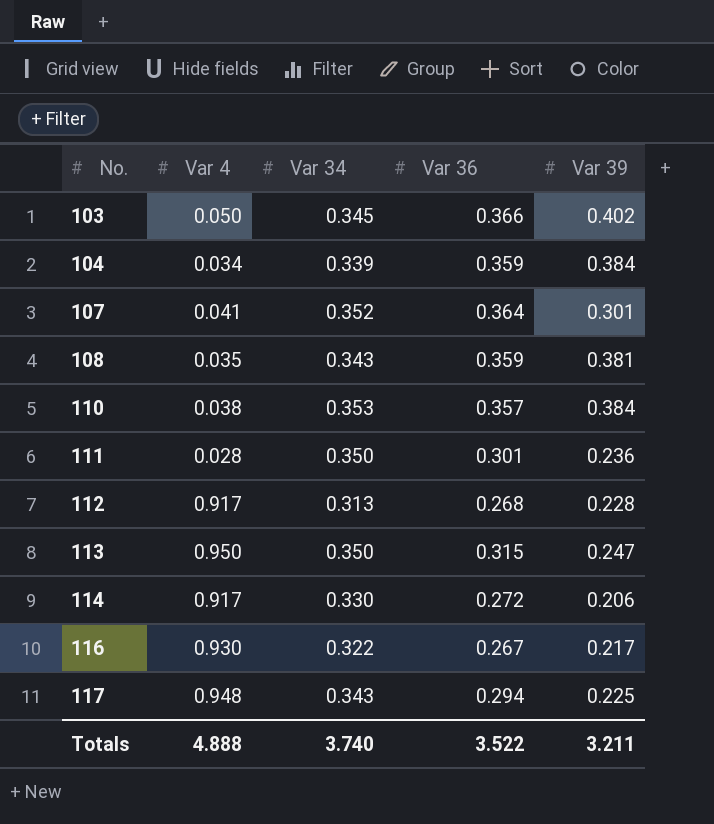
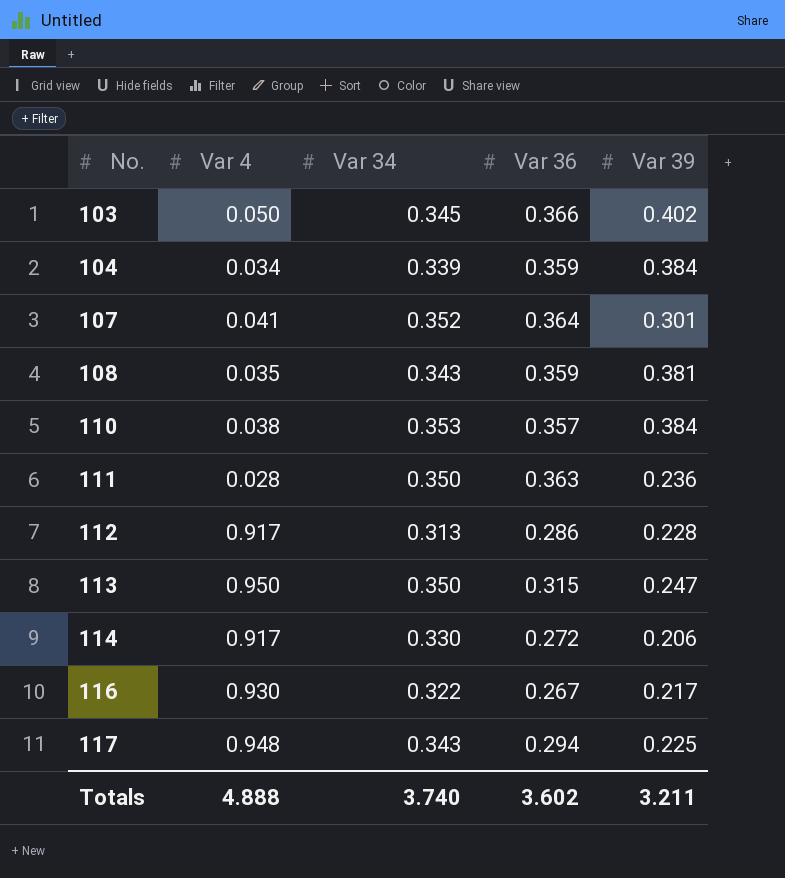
111 | Var 36: 0.301 -> 0.363
112 | Var 36: 0.268 -> 0.286
Totals | Var 36: 3.522 -> 3.602

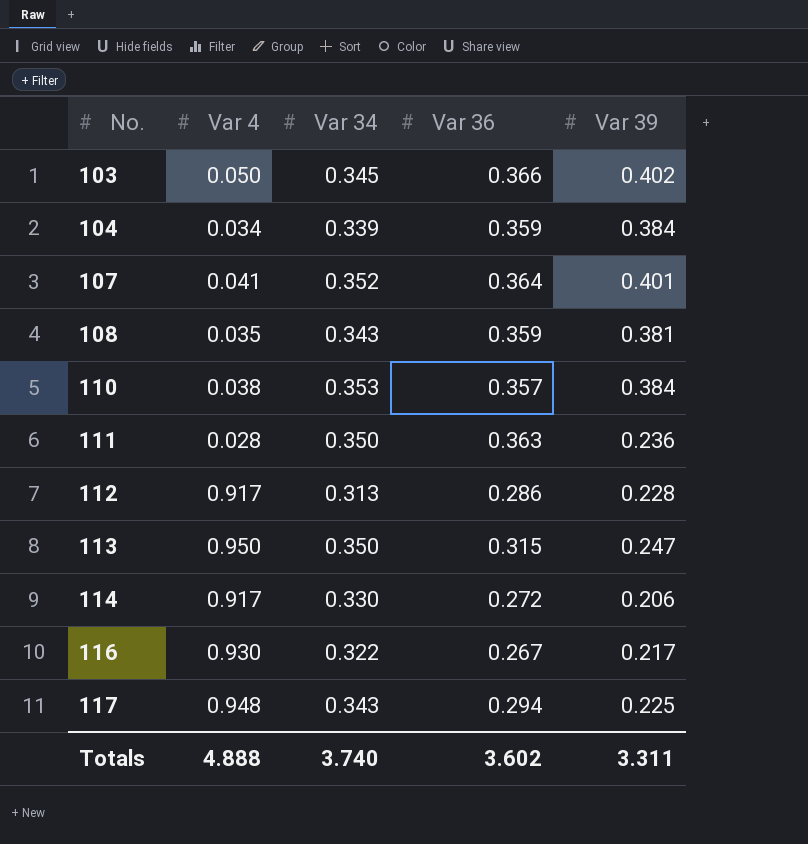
107 | Var 39: 0.301 -> 0.401
Totals | Var 39: 3.211 -> 3.311

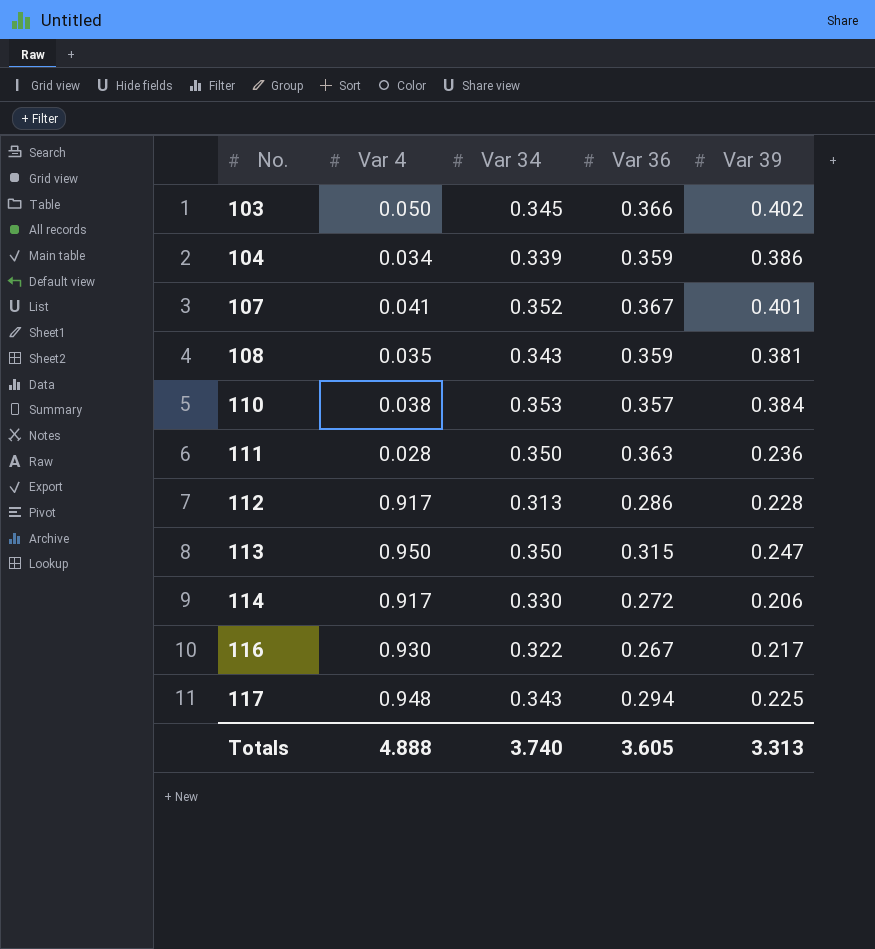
104 | Var 39: 0.384 -> 0.386
107 | Var 36: 0.364 -> 0.367
Totals | Var 36: 3.602 -> 3.605
Totals | Var 39: 3.311 -> 3.313

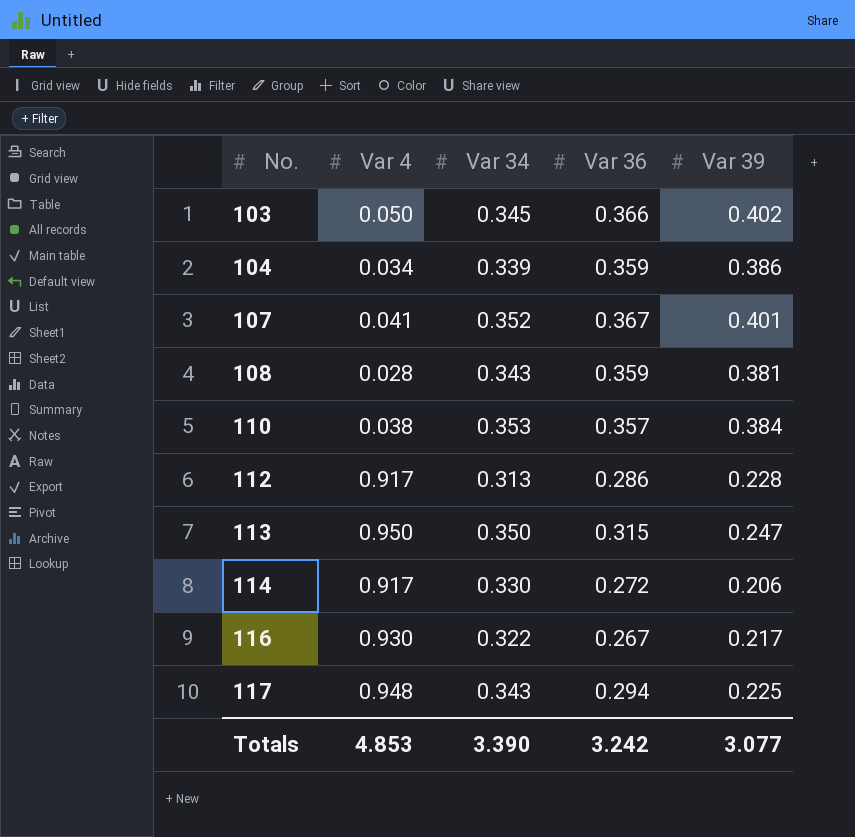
row 111: 0.028 | 0.350 | 0.363 | 0.236 -> none
108 | Var 4: 0.035 -> 0.028
Totals | Var 4: 4.888 -> 4.853
Totals | Var 34: 3.740 -> 3.390
Totals | Var 36: 3.605 -> 3.242
Totals | Var 39: 3.313 -> 3.077

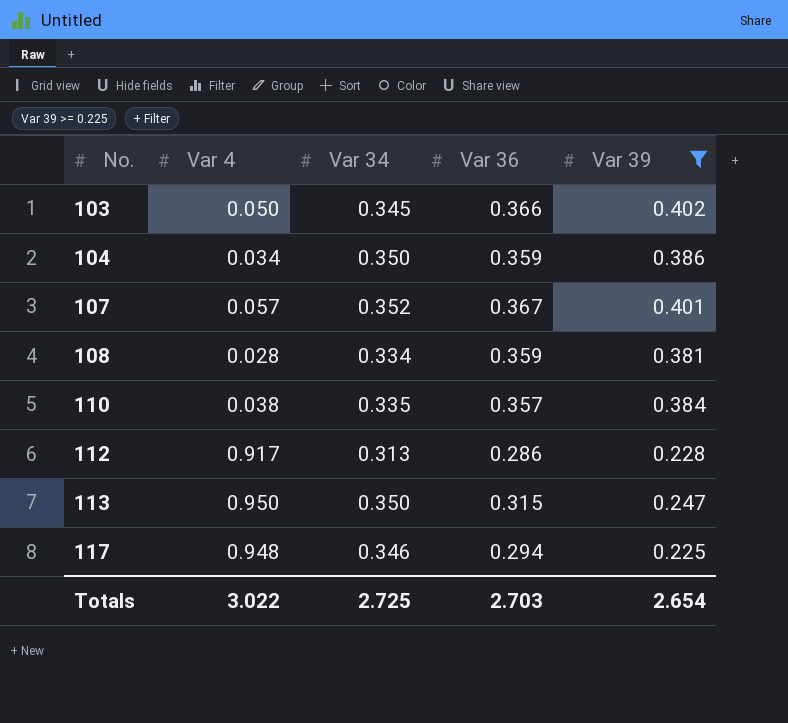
filter: none -> Var 39 >= 0.225
104 | Var 34: 0.339 -> 0.350
107 | Var 4: 0.041 -> 0.057
108 | Var 34: 0.343 -> 0.334
110 | Var 34: 0.353 -> 0.335
117 | Var 34: 0.343 -> 0.346
Totals | Var 4: 4.853 -> 3.022
Totals | Var 34: 3.390 -> 2.725
Totals | Var 36: 3.242 -> 2.703
Totals | Var 39: 3.077 -> 2.654

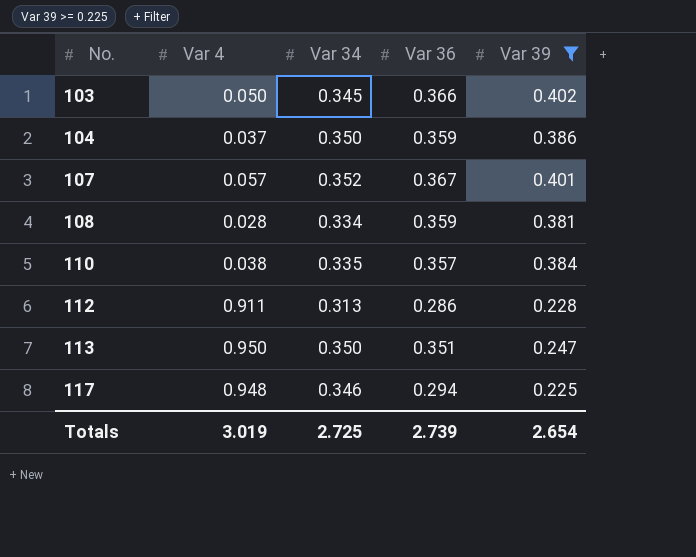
104 | Var 4: 0.034 -> 0.037
112 | Var 4: 0.917 -> 0.911
113 | Var 36: 0.315 -> 0.351
Totals | Var 4: 3.022 -> 3.019
Totals | Var 36: 2.703 -> 2.739

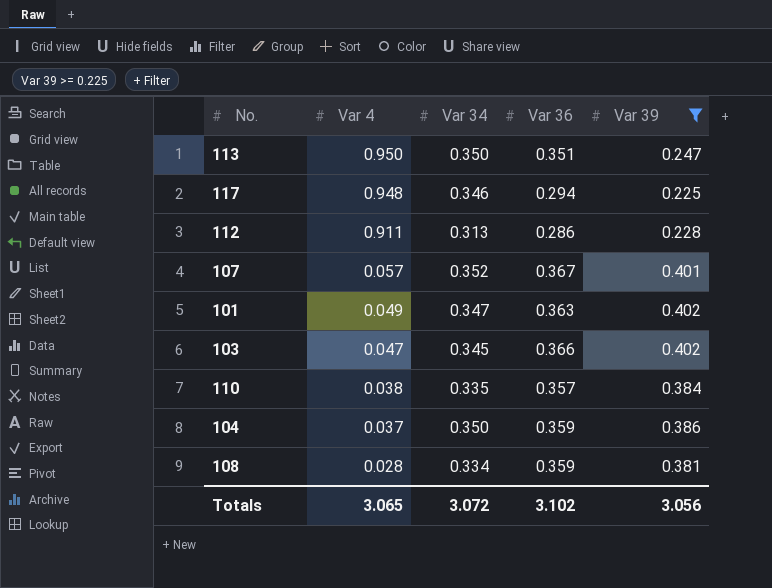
row order: No. ascending -> Var 4 descending
row 101: none -> 0.049 | 0.347 | 0.363 | 0.402
103 | Var 4: 0.050 -> 0.047
Totals | Var 4: 3.019 -> 3.065
Totals | Var 34: 2.725 -> 3.072
Totals | Var 36: 2.739 -> 3.102
Totals | Var 39: 2.654 -> 3.056

